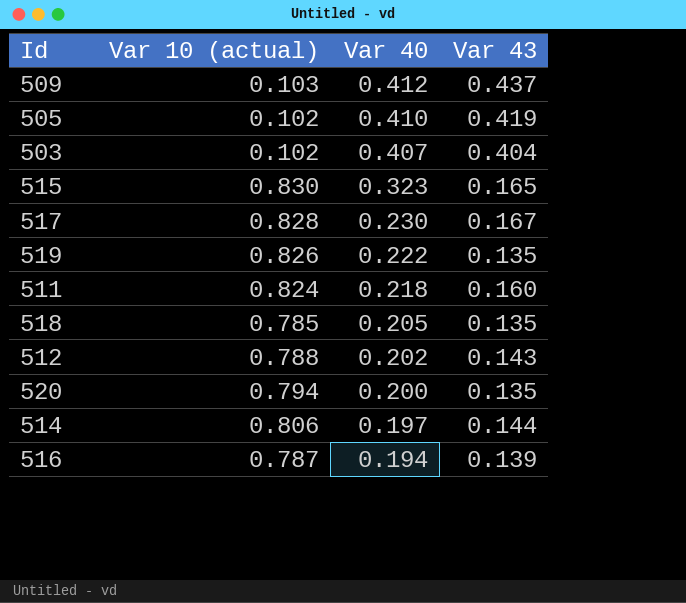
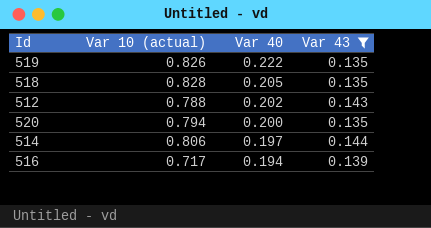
filter: none -> Var 43 <= 0.144
518 | Var 10 (actual): 0.785 -> 0.828
516 | Var 10 (actual): 0.787 -> 0.717

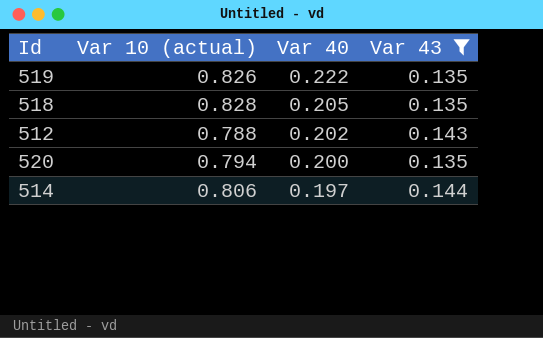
row 516: 0.717 | 0.194 | 0.139 -> none

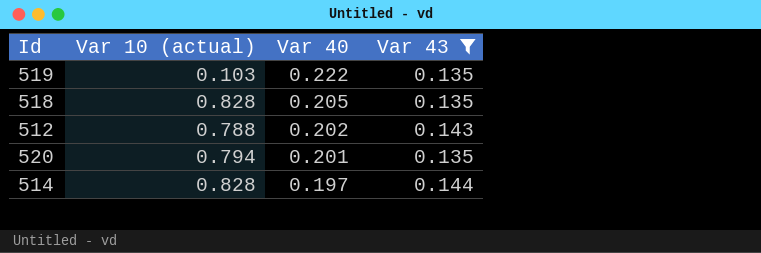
519 | Var 10 (actual): 0.826 -> 0.103
520 | Var 40: 0.200 -> 0.201
514 | Var 10 (actual): 0.806 -> 0.828

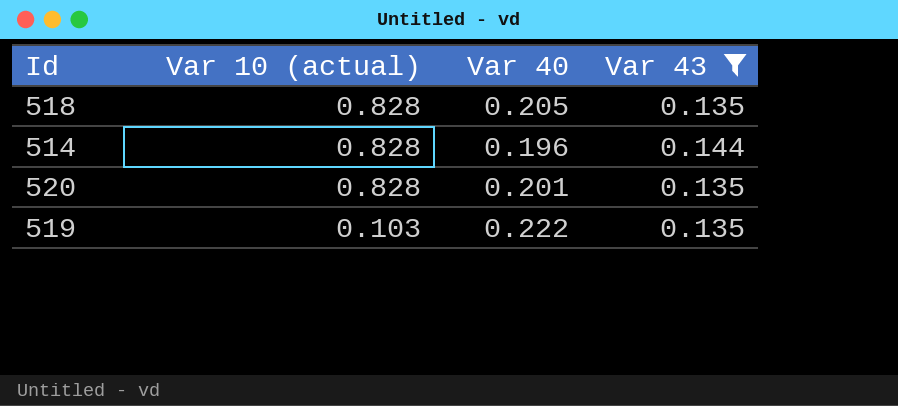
row order: Var 40 descending -> Var 10 (actual) descending
row 512: 0.788 | 0.202 | 0.143 -> none
514 | Var 40: 0.197 -> 0.196
520 | Var 10 (actual): 0.794 -> 0.828

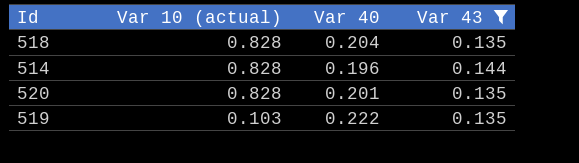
518 | Var 40: 0.205 -> 0.204

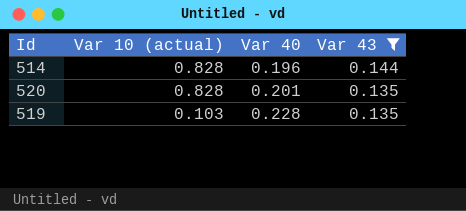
row 518: 0.828 | 0.204 | 0.135 -> none
519 | Var 40: 0.222 -> 0.228

